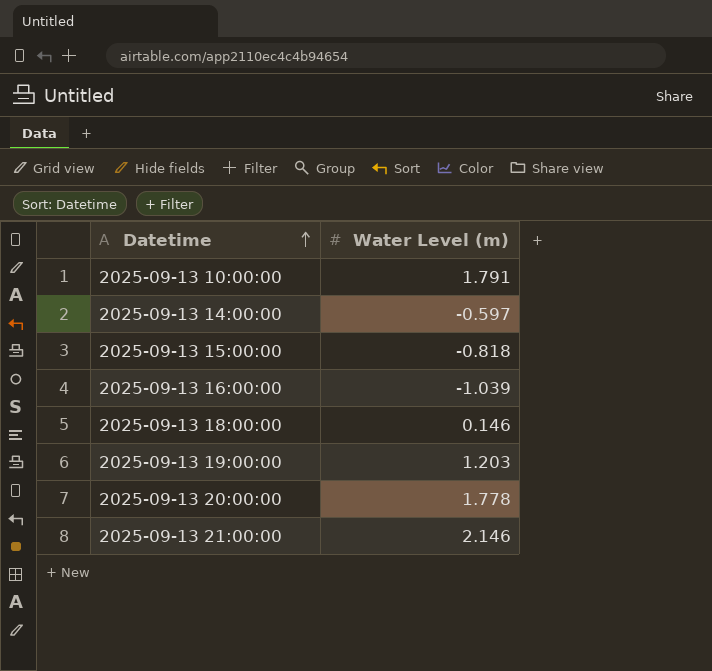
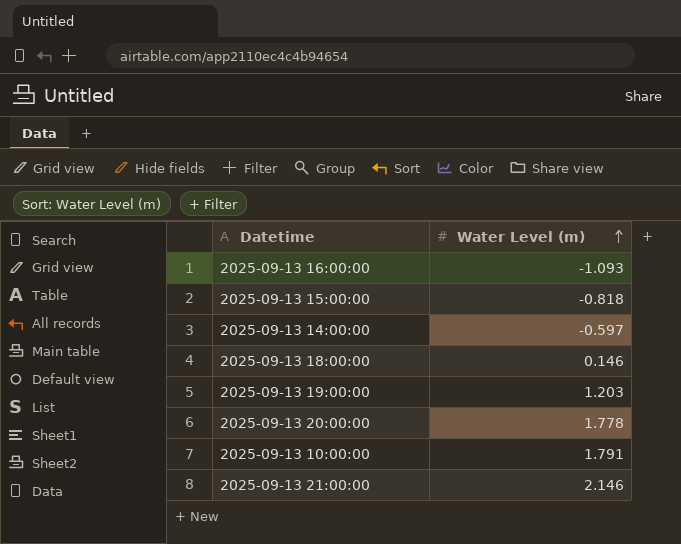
row order: Datetime ascending -> Water Level (m) ascending
2025-09-13 16:00:00 | Water Level (m): -1.039 -> -1.093

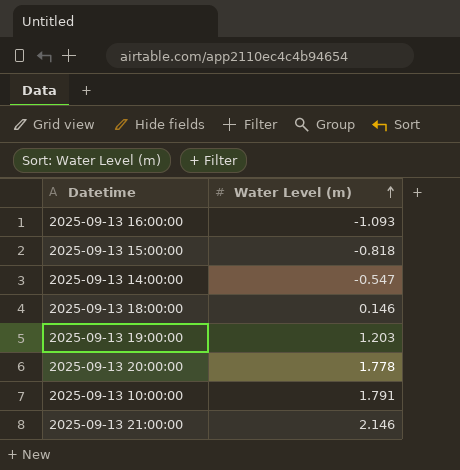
2025-09-13 14:00:00 | Water Level (m): -0.597 -> -0.547

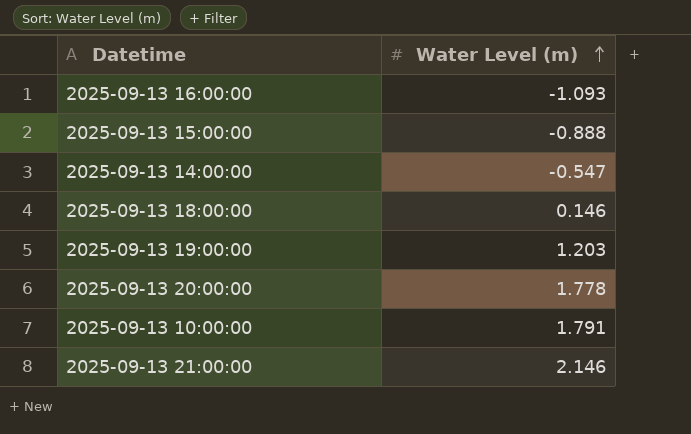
2025-09-13 15:00:00 | Water Level (m): -0.818 -> -0.888

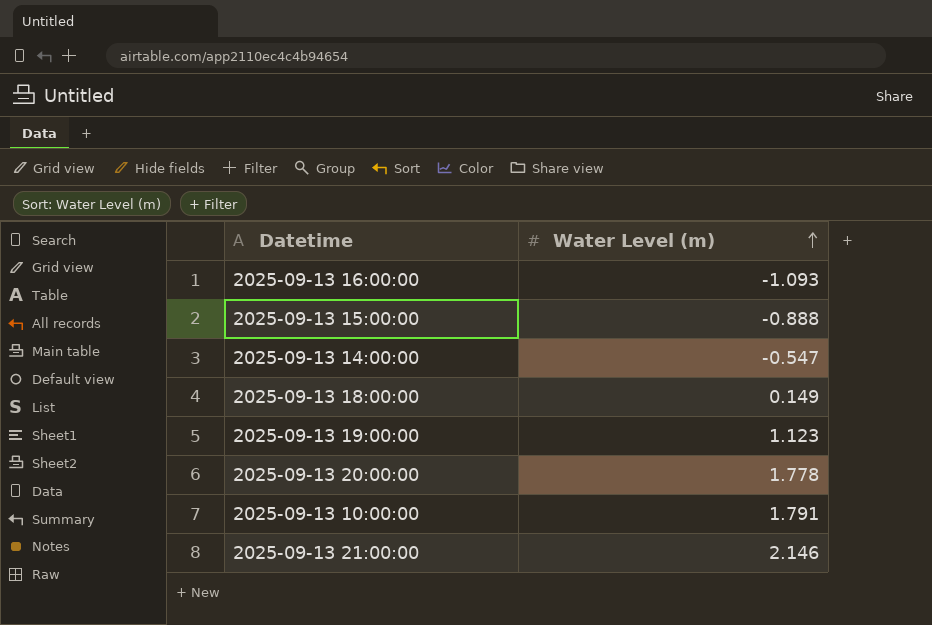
2025-09-13 18:00:00 | Water Level (m): 0.146 -> 0.149
2025-09-13 19:00:00 | Water Level (m): 1.203 -> 1.123

